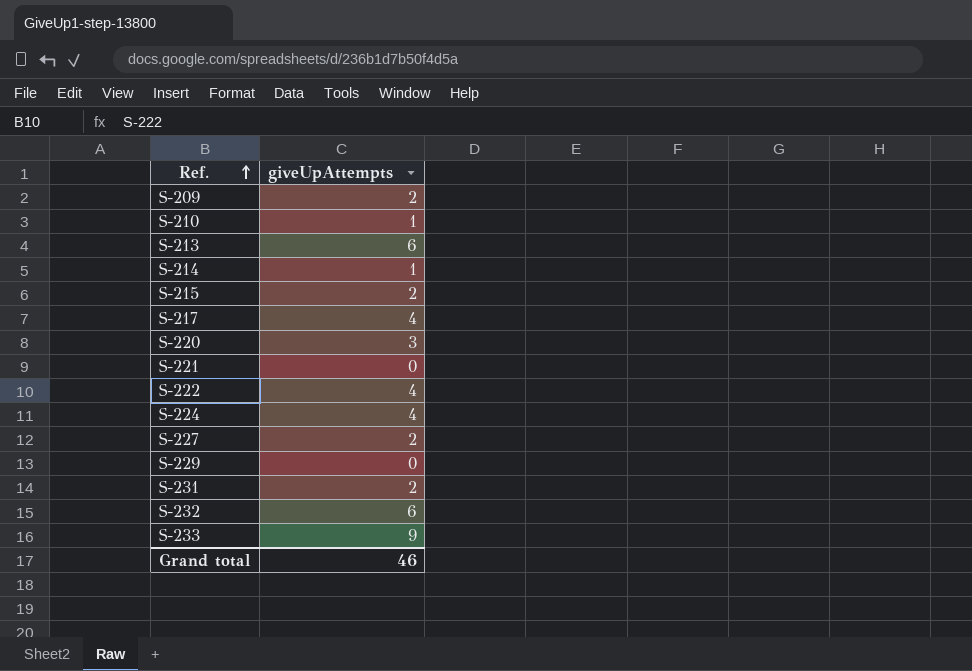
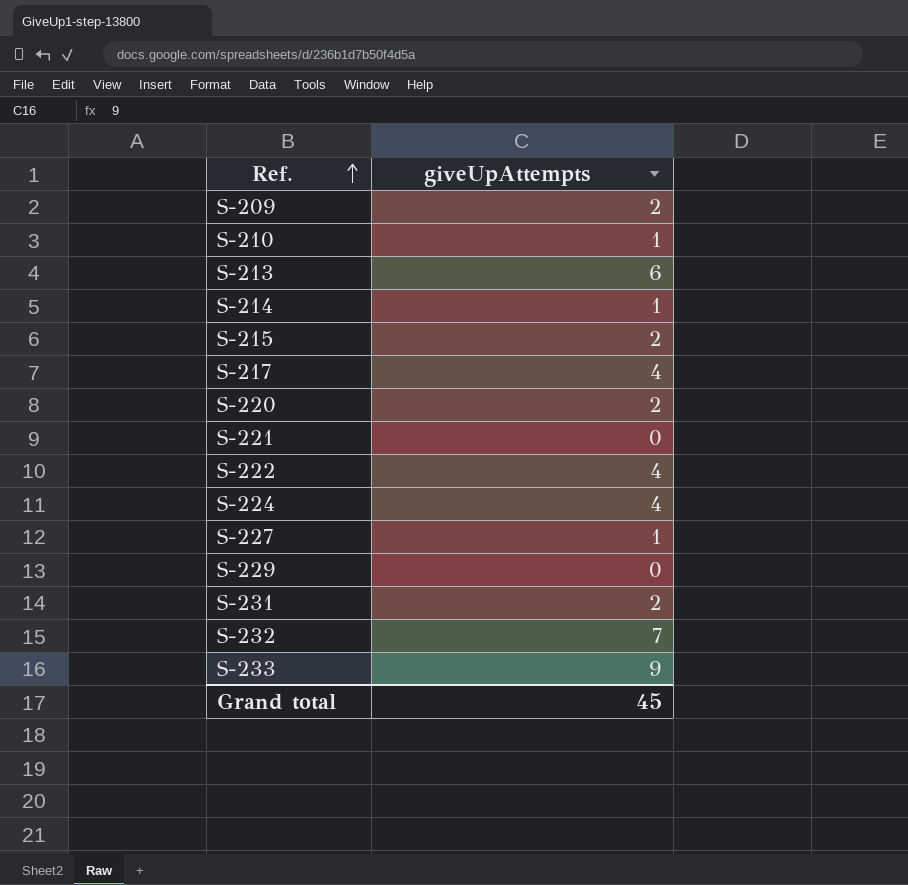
S-220 | giveUpAttempts: 3 -> 2
S-227 | giveUpAttempts: 2 -> 1
S-232 | giveUpAttempts: 6 -> 7
Grand total | giveUpAttempts: 46 -> 45

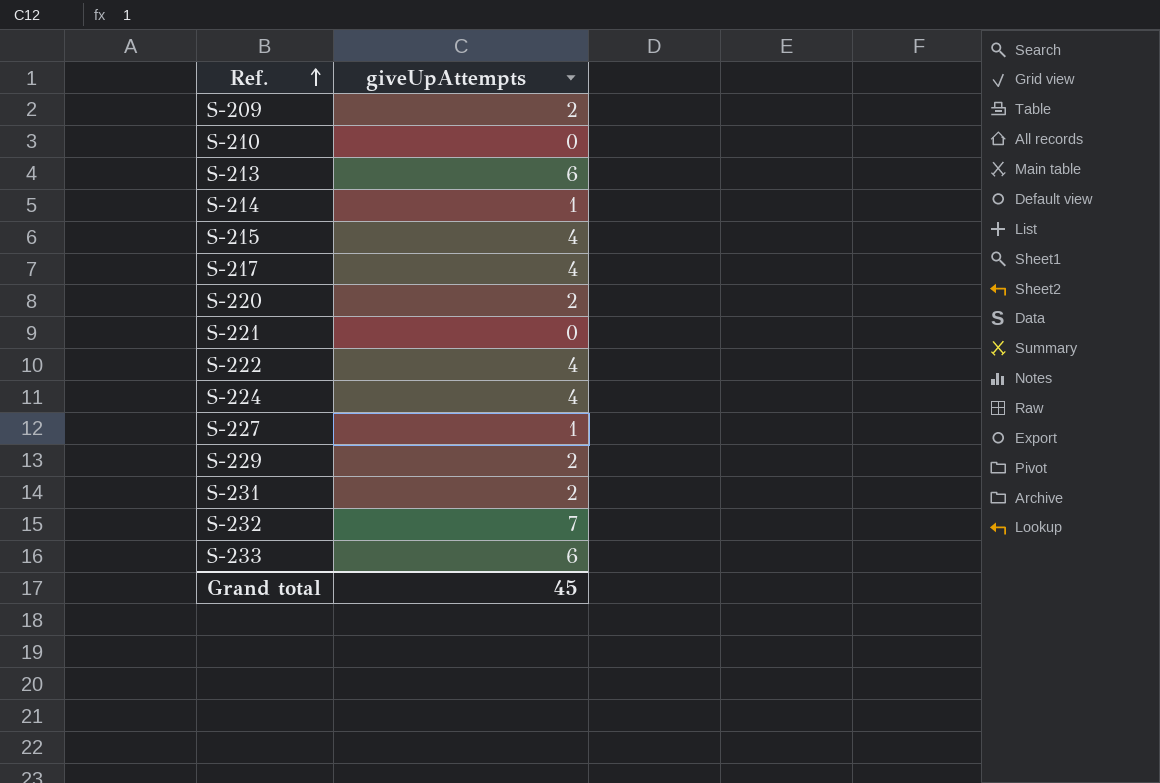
S-210 | giveUpAttempts: 1 -> 0
S-215 | giveUpAttempts: 2 -> 4
S-229 | giveUpAttempts: 0 -> 2
S-233 | giveUpAttempts: 9 -> 6

